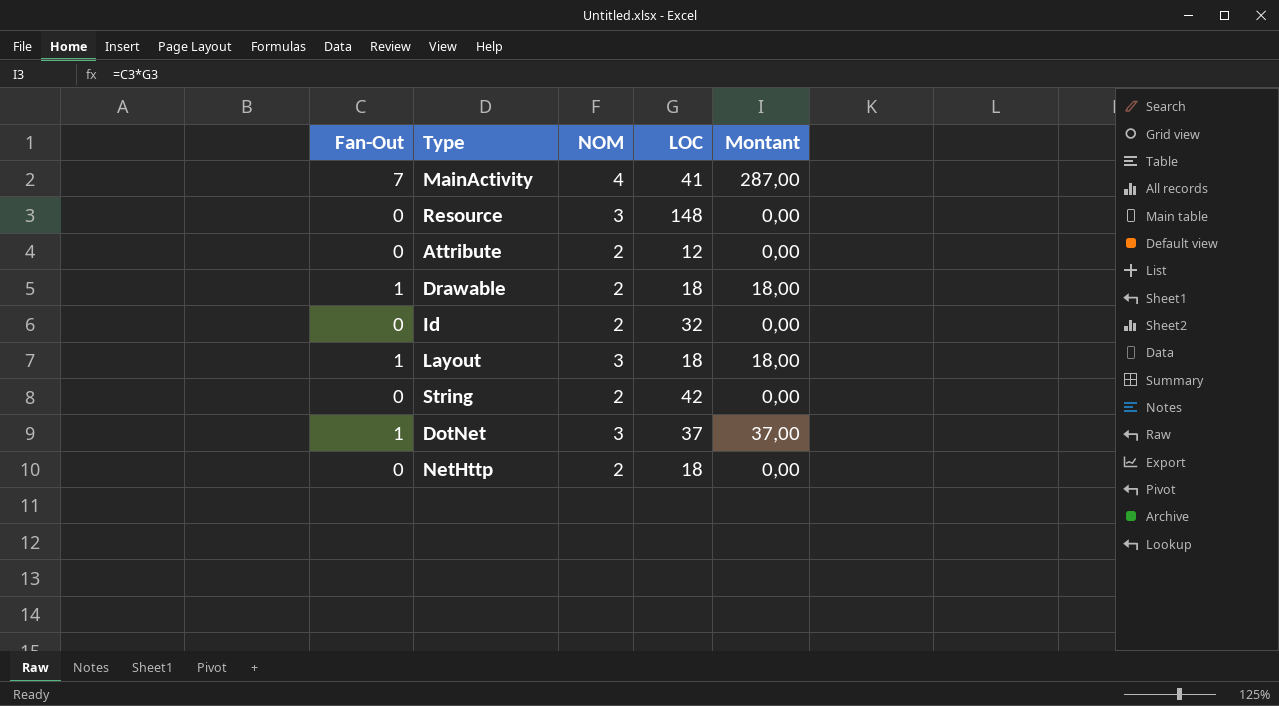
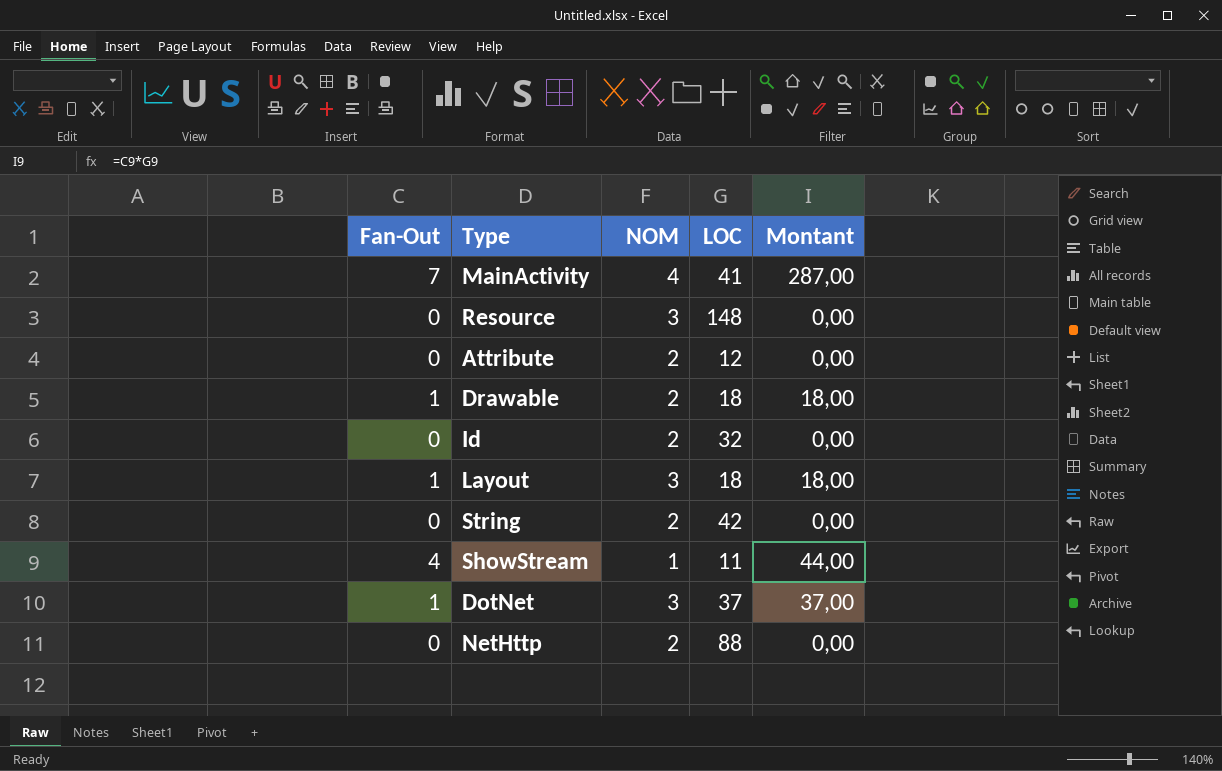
row ShowStream: none -> 4 | 1 | 11 | 44,00
NetHttp | LOC: 18 -> 88

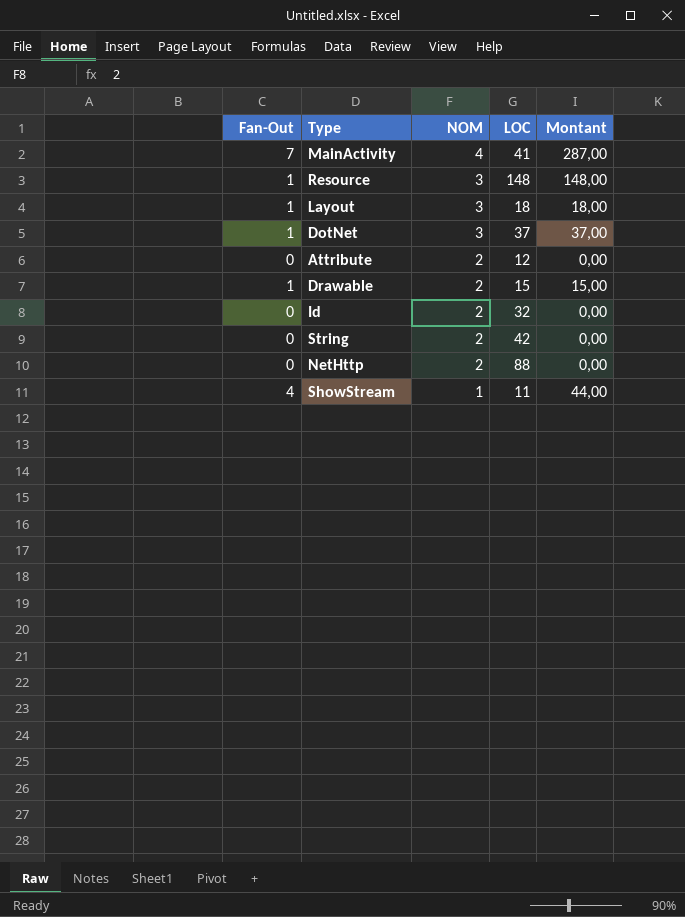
row order: none -> NOM descending
Resource | Fan-Out: 0 -> 1
Resource | Montant: 0,00 -> 148,00
Drawable | LOC: 18 -> 15
Drawable | Montant: 18,00 -> 15,00

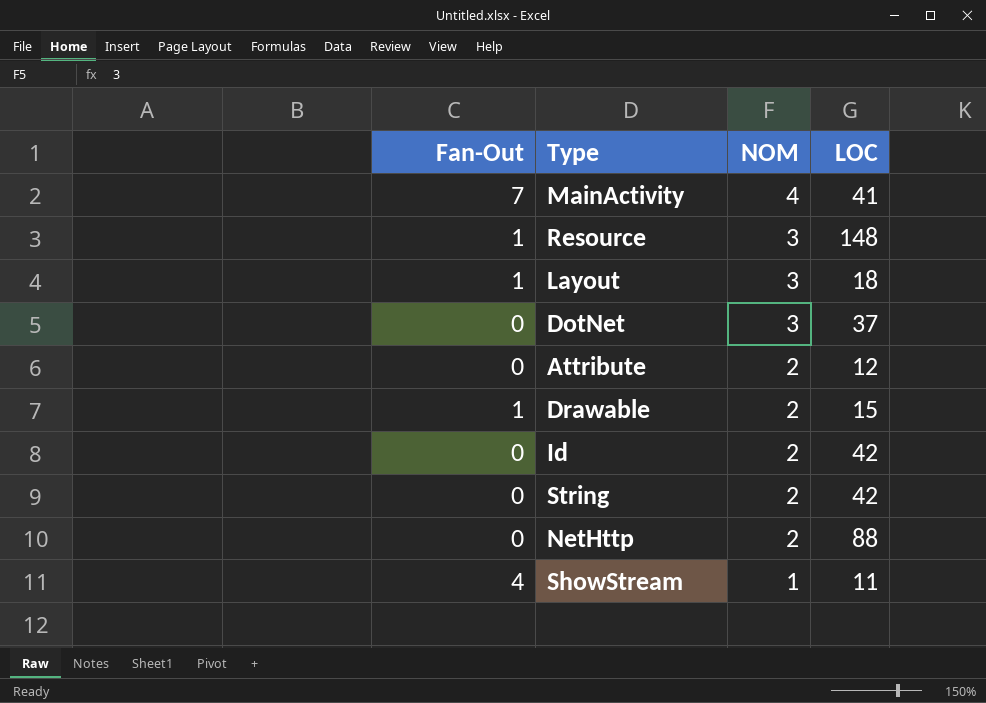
column Montant | formula: [Fan-Out] * [LOC] -> none
DotNet | Fan-Out: 1 -> 0
Id | LOC: 32 -> 42

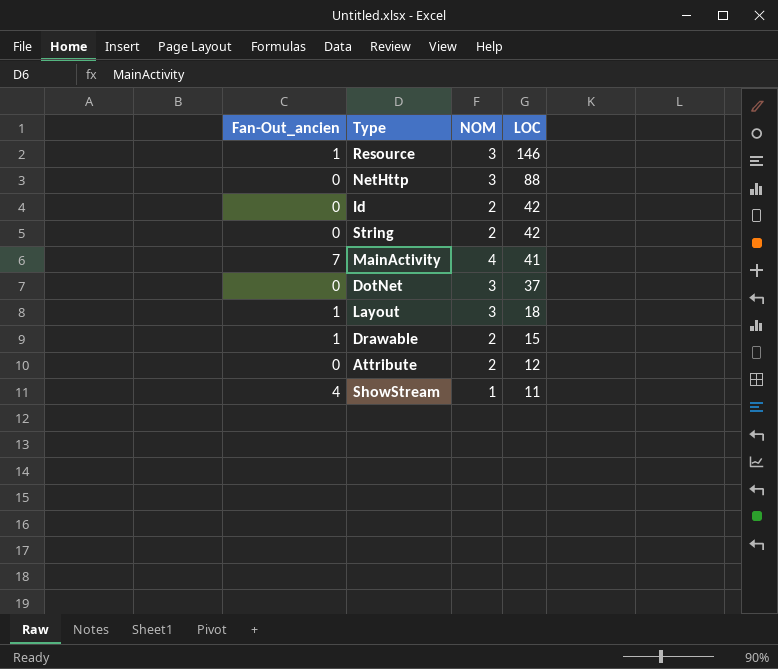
row order: NOM descending -> LOC descending
column name: Fan-Out -> Fan-Out_ancien
Resource | LOC: 148 -> 146
NetHttp | NOM: 2 -> 3

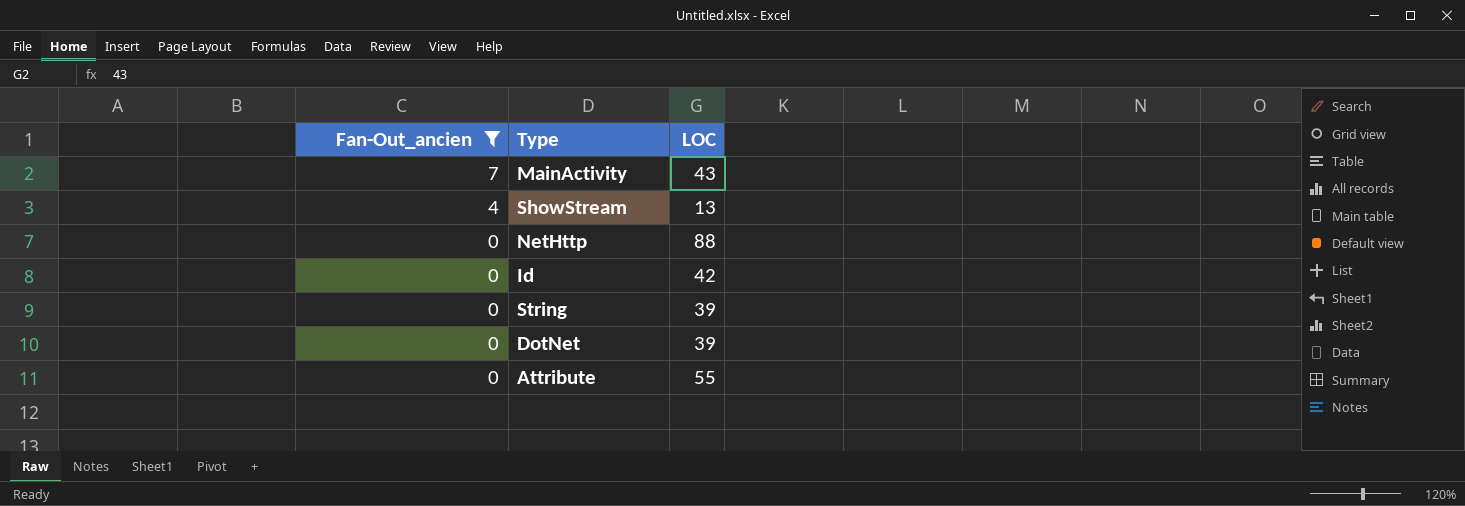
filter: none -> Fan-Out_ancien != 1
row order: LOC descending -> Fan-Out_ancien descending
column NOM | position: 3 -> none
MainActivity | LOC: 41 -> 43
ShowStream | LOC: 11 -> 13
String | LOC: 42 -> 39
DotNet | LOC: 37 -> 39
Attribute | LOC: 12 -> 55

